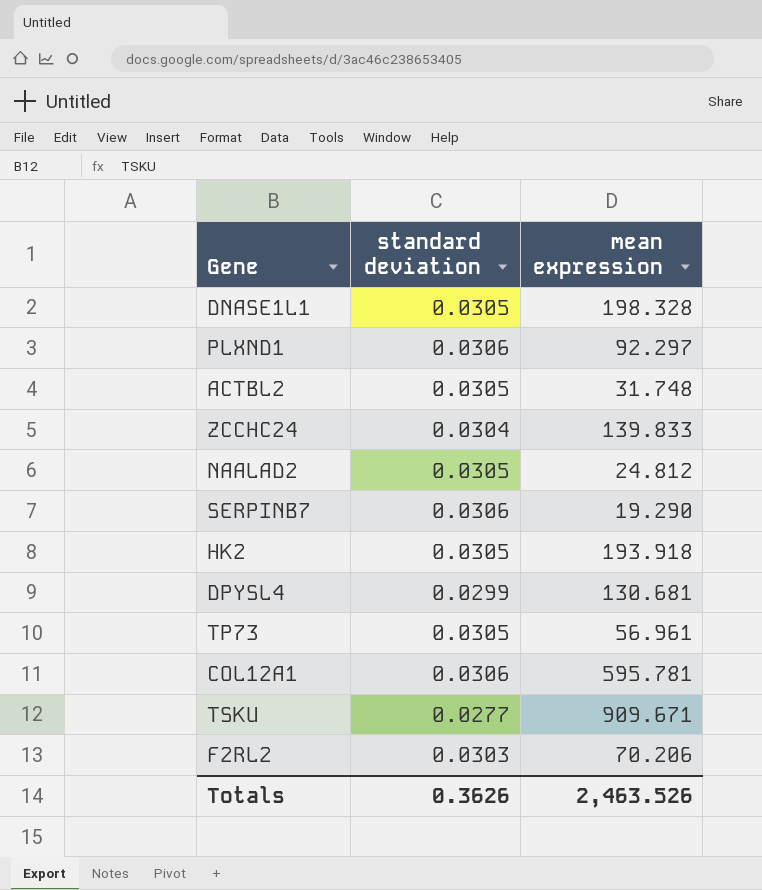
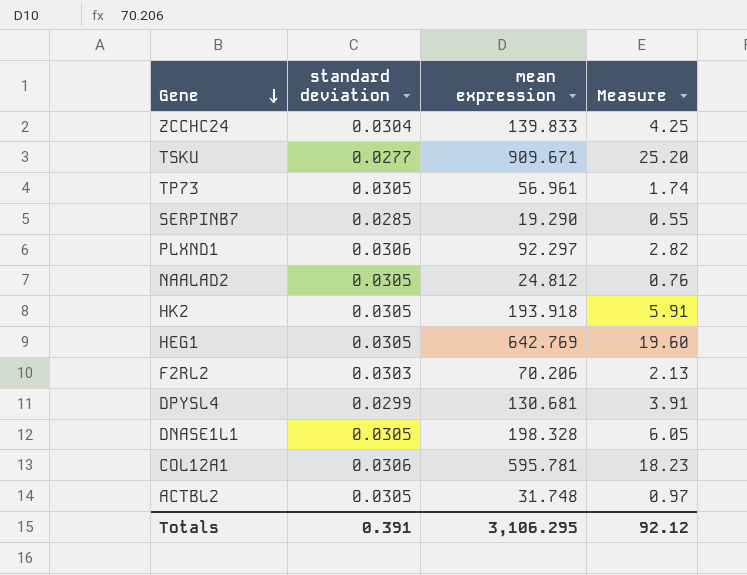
row order: none -> Gene descending
column Measure | formula: none -> [standard deviation] * [mean expression]
SERPINB7 | standard deviation: 0.0306 -> 0.0285
row HEG1: none -> 0.0305 | 642.769 | 19.60
Totals | standard deviation: 0.3626 -> 0.391
Totals | mean expression: 2,463.526 -> 3,106.295

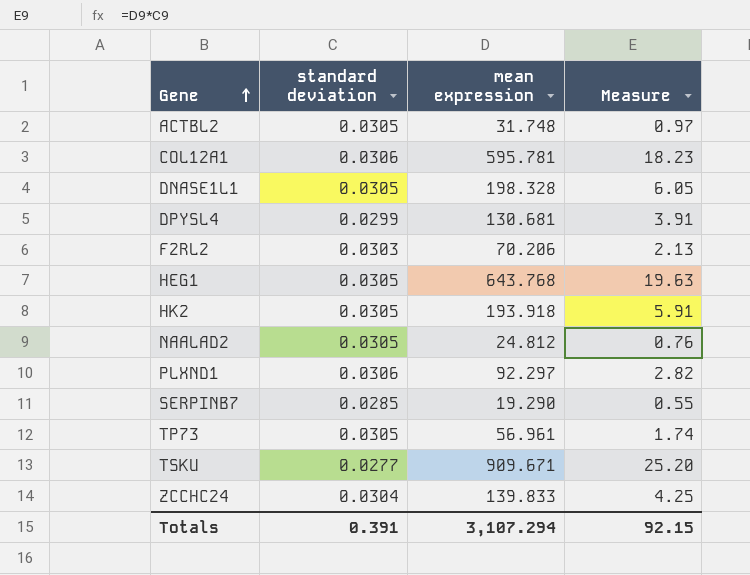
row order: Gene descending -> Gene ascending
HEG1 | mean expression: 642.769 -> 643.768
HEG1 | Measure: 19.60 -> 19.63
Totals | mean expression: 3,106.295 -> 3,107.294
Totals | Measure: 92.12 -> 92.15

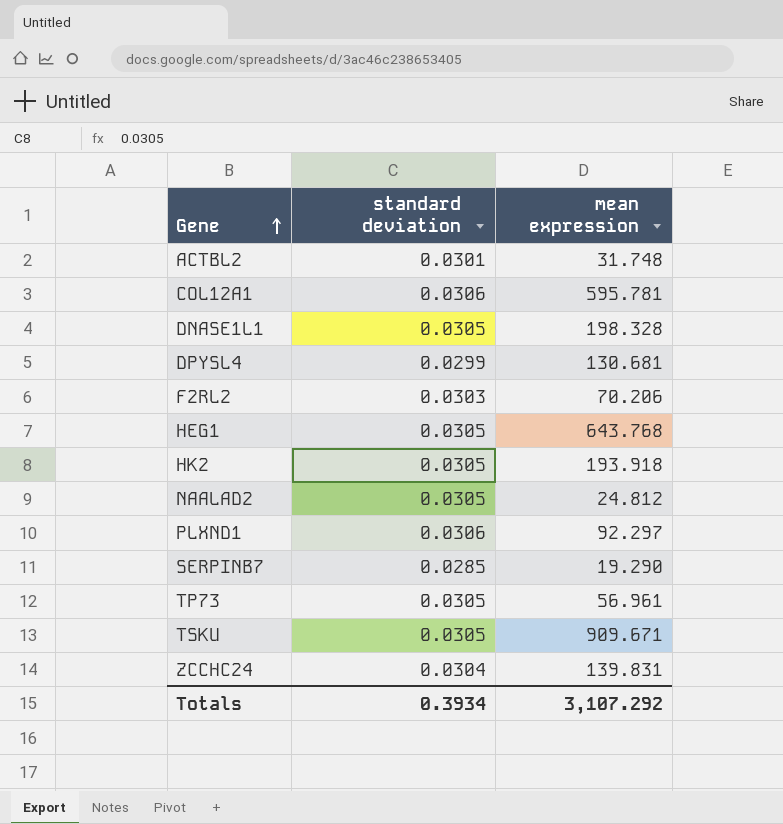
column Measure | formula: [standard deviation] * [mean expression] -> none
ACTBL2 | standard deviation: 0.0305 -> 0.0301
TSKU | standard deviation: 0.0277 -> 0.0305
ZCCHC24 | mean expression: 139.833 -> 139.831
Totals | standard deviation: 0.391 -> 0.3934
Totals | mean expression: 3,107.294 -> 3,107.292

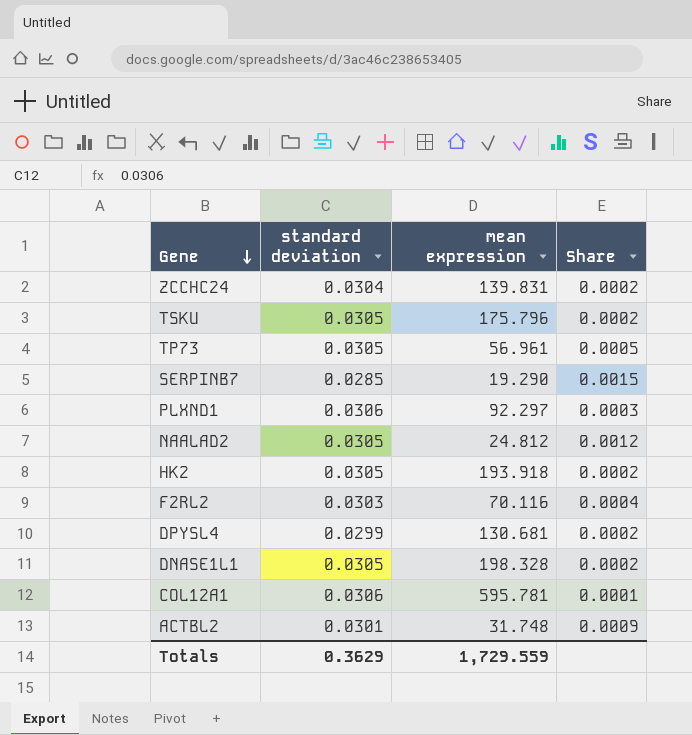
row order: Gene ascending -> Gene descending
column Share | formula: none -> [standard deviation] / [mean expression]
row HEG1: 0.0305 | 643.768 -> none
TSKU | mean expression: 909.671 -> 175.796
F2RL2 | mean expression: 70.206 -> 70.116
Totals | standard deviation: 0.3934 -> 0.3629
Totals | mean expression: 3,107.292 -> 1,729.559

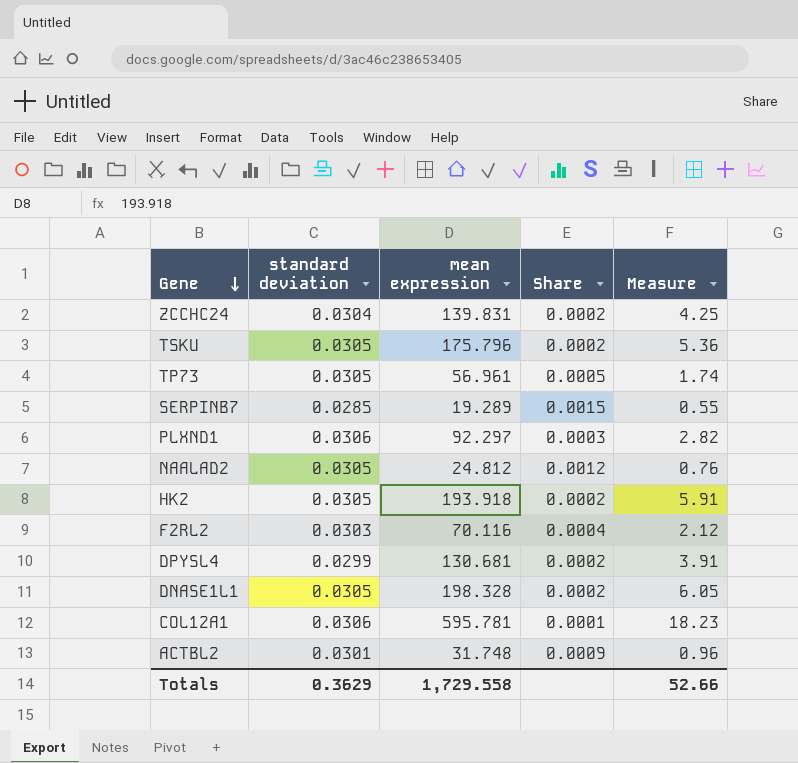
column Measure | formula: none -> [standard deviation] * [mean expression]
SERPINB7 | mean expression: 19.290 -> 19.289
Totals | mean expression: 1,729.559 -> 1,729.558

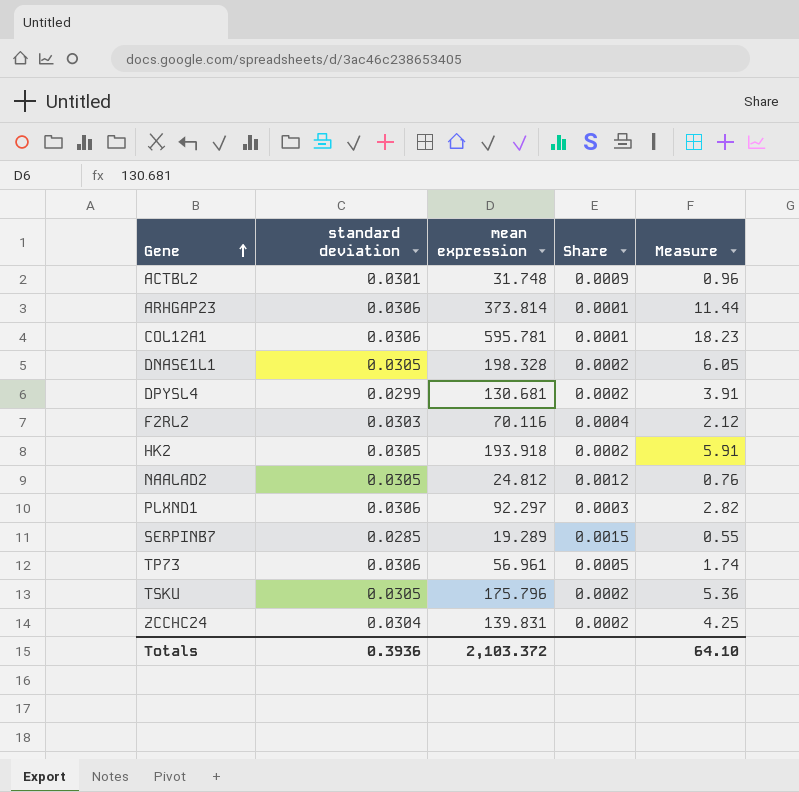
row order: Gene descending -> Gene ascending
row ARHGAP23: none -> 0.0306 | 373.814 | 0.0001 | 11.44
TP73 | standard deviation: 0.0305 -> 0.0306
Totals | standard deviation: 0.3629 -> 0.3936
Totals | mean expression: 1,729.558 -> 2,103.372
Totals | Measure: 52.66 -> 64.10

